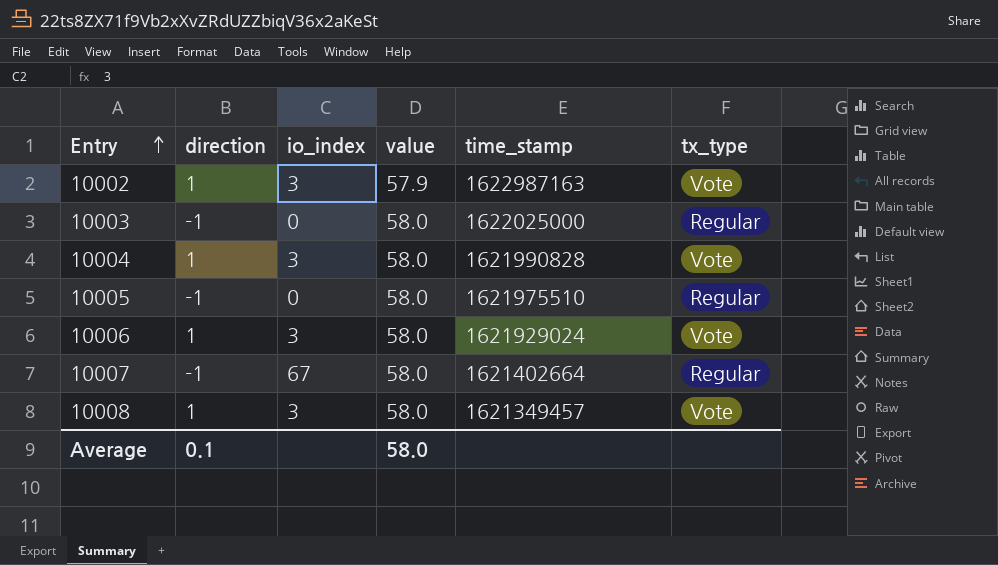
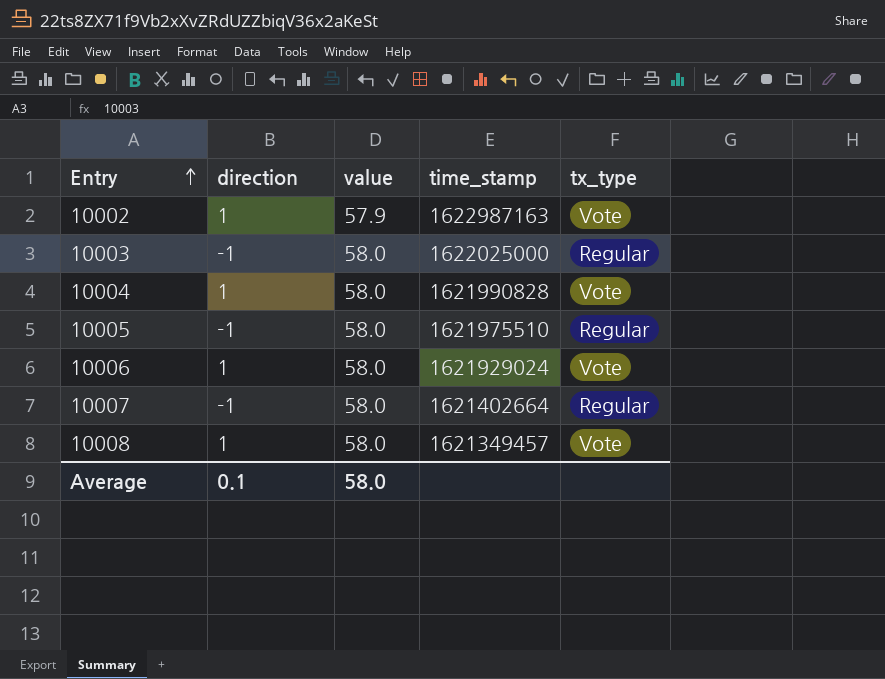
column io_index | position: 3 -> none

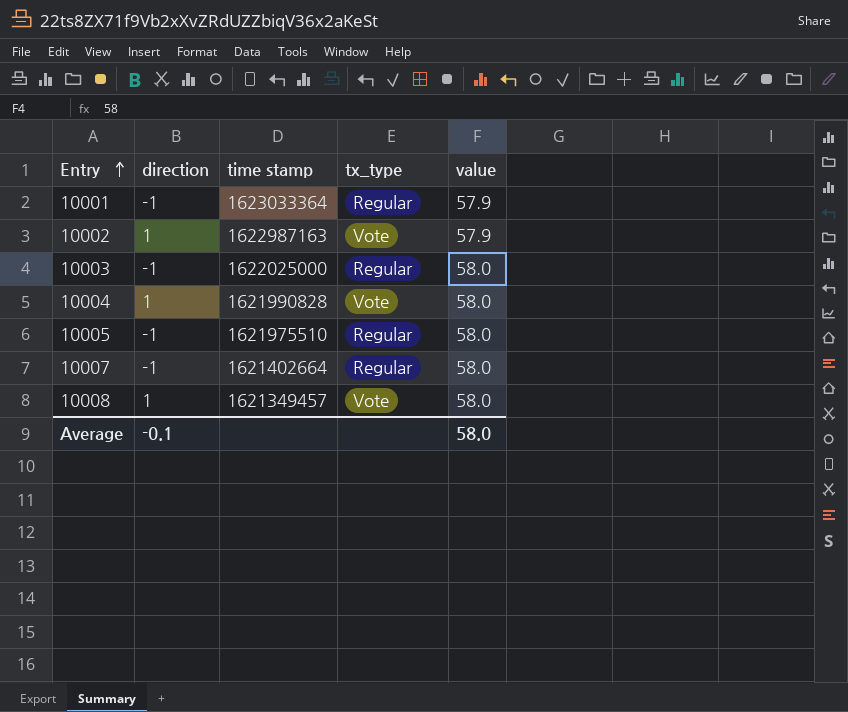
column name: time_stamp -> time stamp
column value | position: 3 -> 5
row 10006: 1 | 58.0 | 1621929024 | Vote -> none
row 10001: none -> -1 | 1623033364 | Regular | 57.9
Average | direction: 0.1 -> -0.1

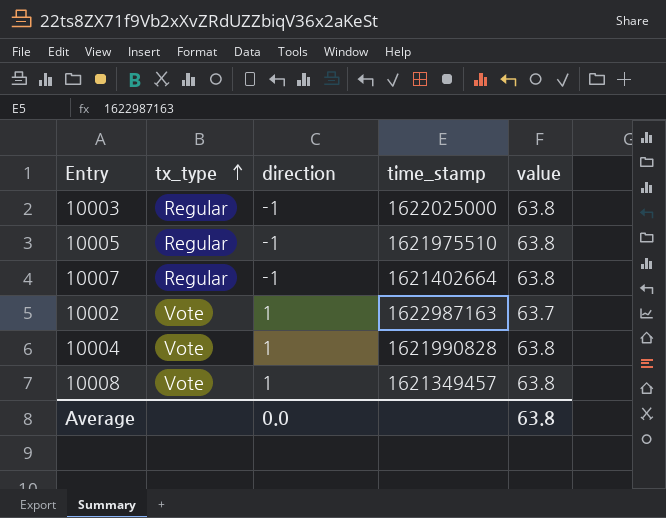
row order: Entry ascending -> tx_type ascending
column tx_type | position: 4 -> 2
column name: time stamp -> time_stamp
row 10001: -1 | 1623033364 | Regular | 57.9 -> none
10003 | value: 58.0 -> 63.8
10005 | value: 58.0 -> 63.8
10007 | value: 58.0 -> 63.8
10002 | value: 57.9 -> 63.7
10004 | value: 58.0 -> 63.8
10008 | value: 58.0 -> 63.8
Average | direction: -0.1 -> 0.0
Average | value: 58.0 -> 63.8

